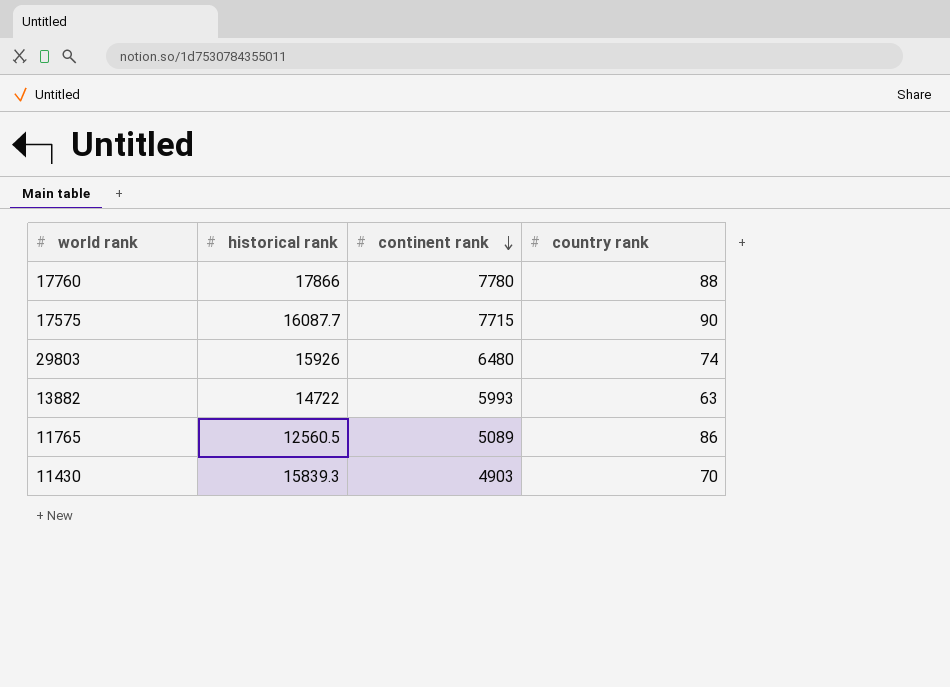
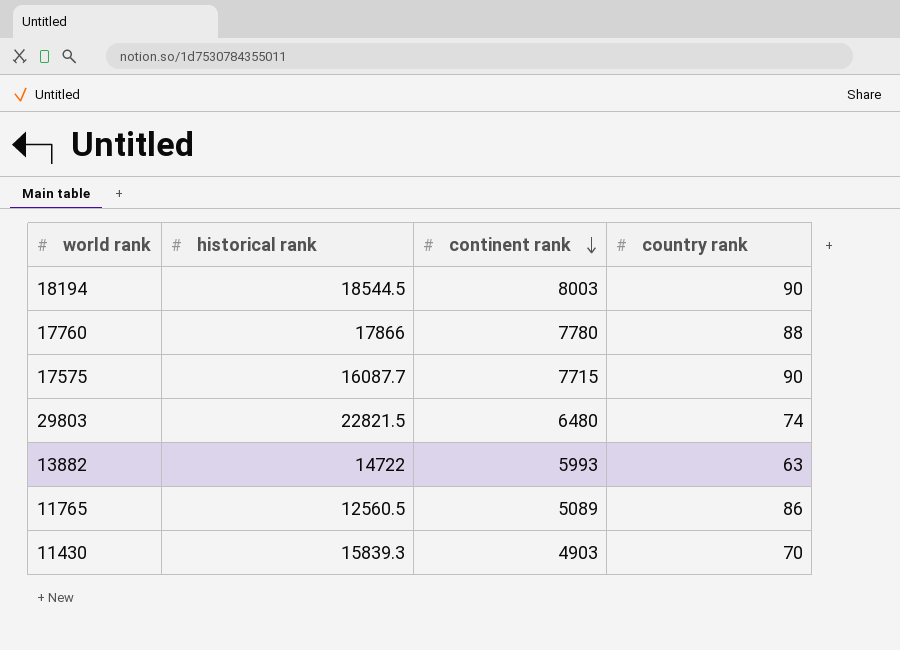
row 18194: none -> 18544.5 | 8003 | 90
29803 | historical rank: 15926 -> 22821.5

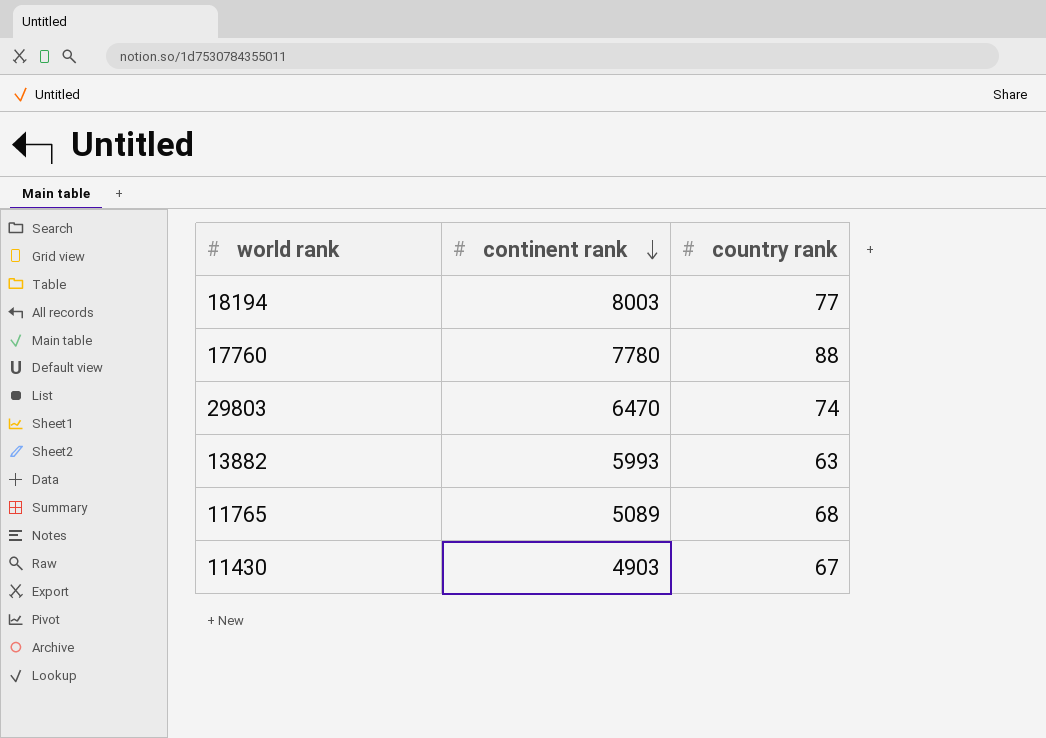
column historical rank | position: 2 -> none
row 17575: 16087.7 | 7715 | 90 -> none
18194 | country rank: 90 -> 77
29803 | continent rank: 6480 -> 6470
11765 | country rank: 86 -> 68
11430 | country rank: 70 -> 67

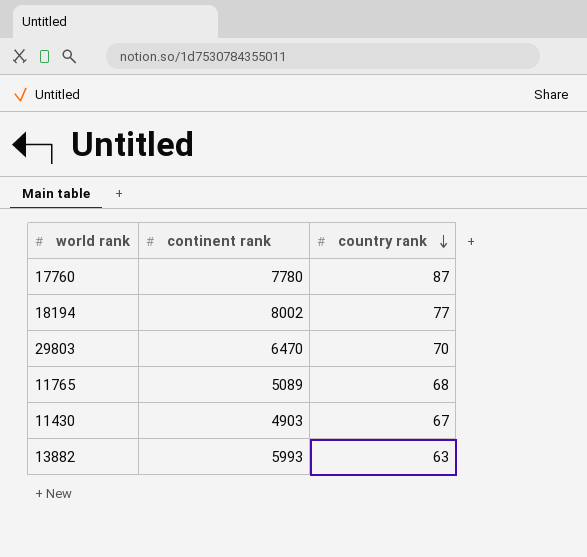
row order: continent rank descending -> country rank descending
17760 | country rank: 88 -> 87
18194 | continent rank: 8003 -> 8002
29803 | country rank: 74 -> 70

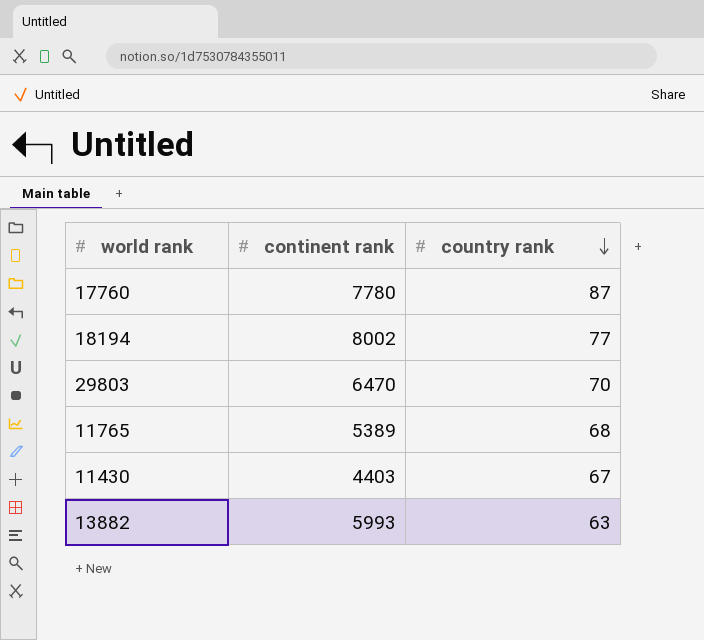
11765 | continent rank: 5089 -> 5389
11430 | continent rank: 4903 -> 4403

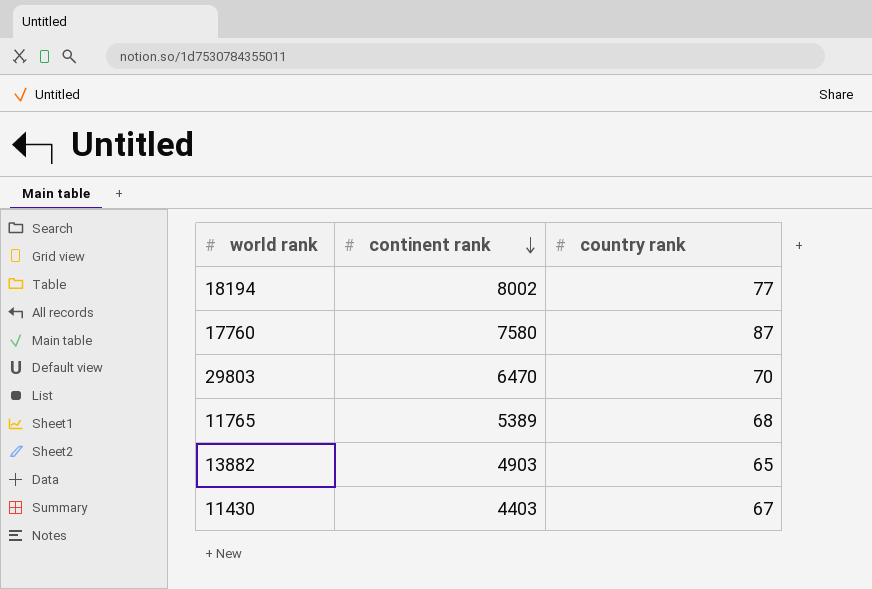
row order: country rank descending -> continent rank descending
17760 | continent rank: 7780 -> 7580
13882 | continent rank: 5993 -> 4903
13882 | country rank: 63 -> 65

